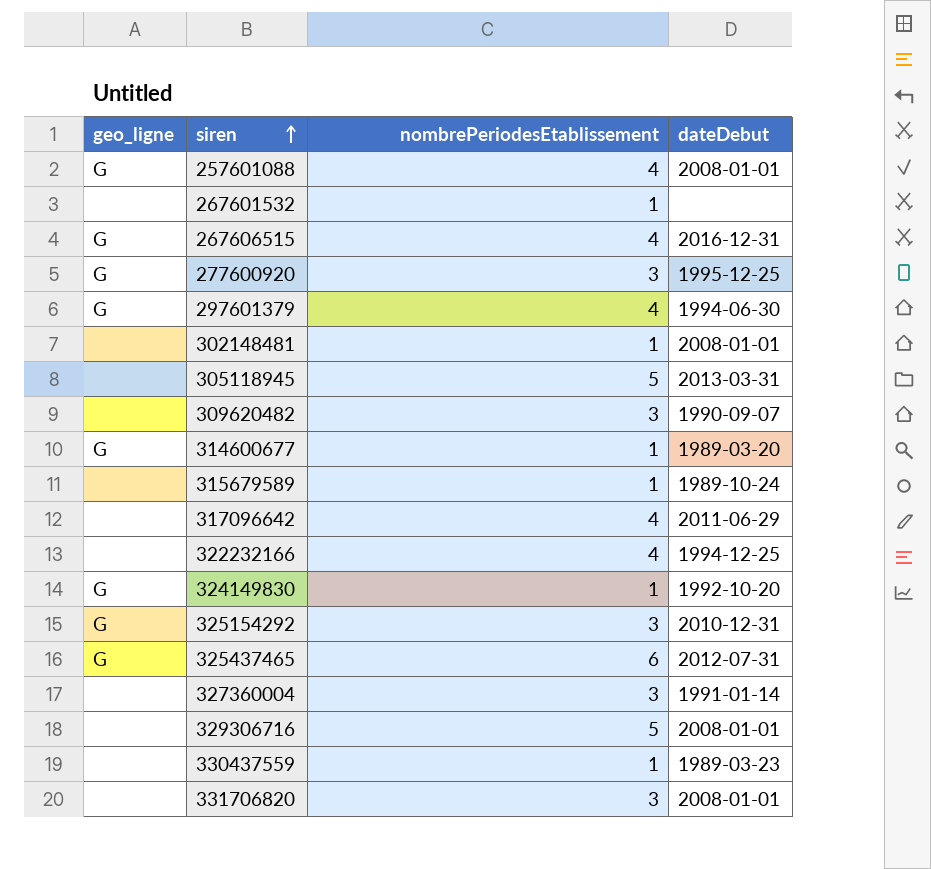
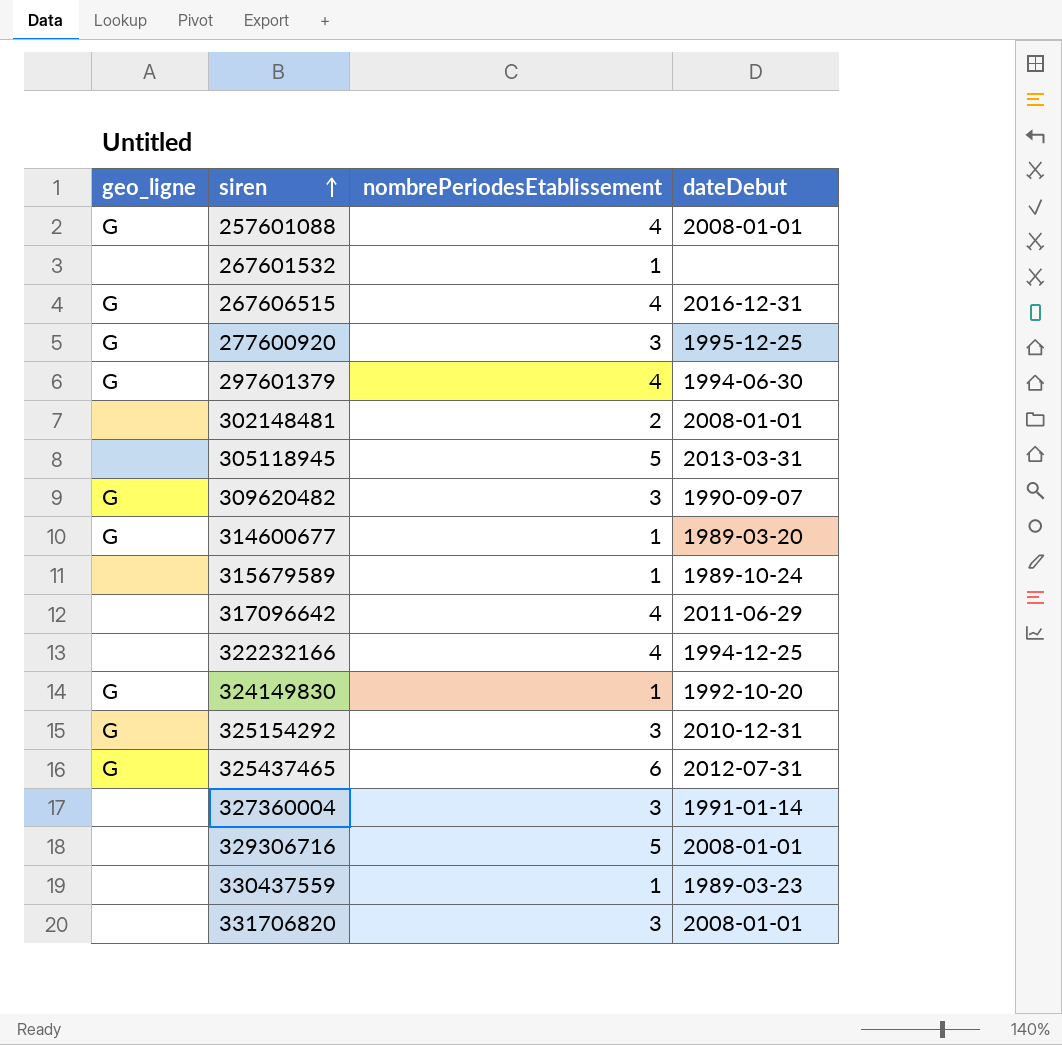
302148481 | nombrePeriodesEtablissement: 1 -> 2
309620482 | geo_ligne: none -> G

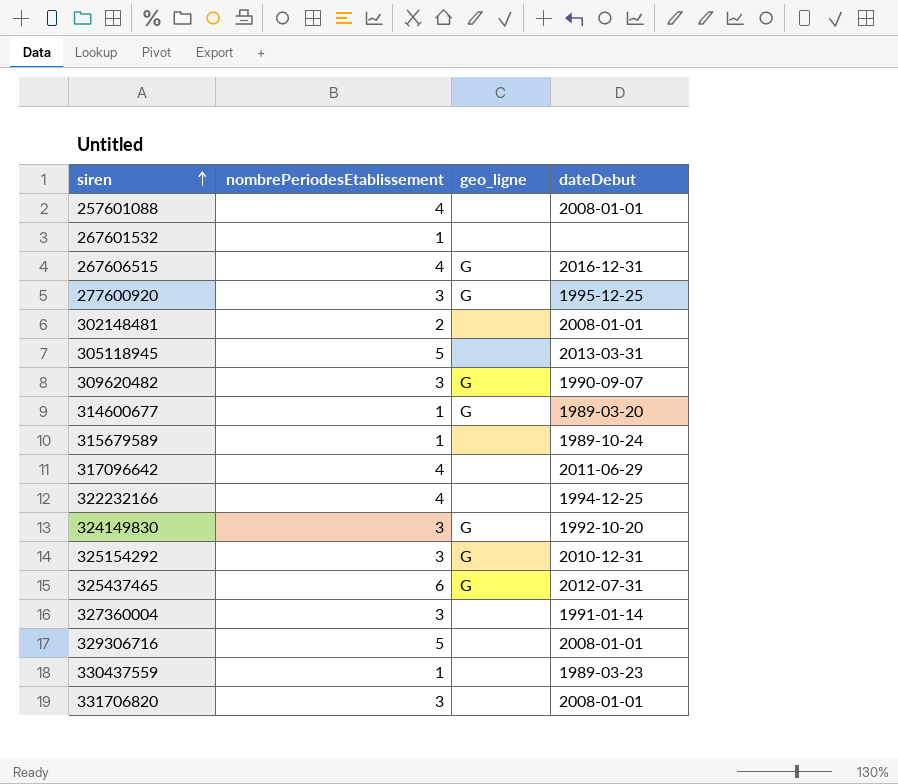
column geo_ligne | position: 1 -> 3
row 297601379: G | 4 | 1994-06-30 -> none
257601088 | geo_ligne: G -> none
324149830 | nombrePeriodesEtablissement: 1 -> 3

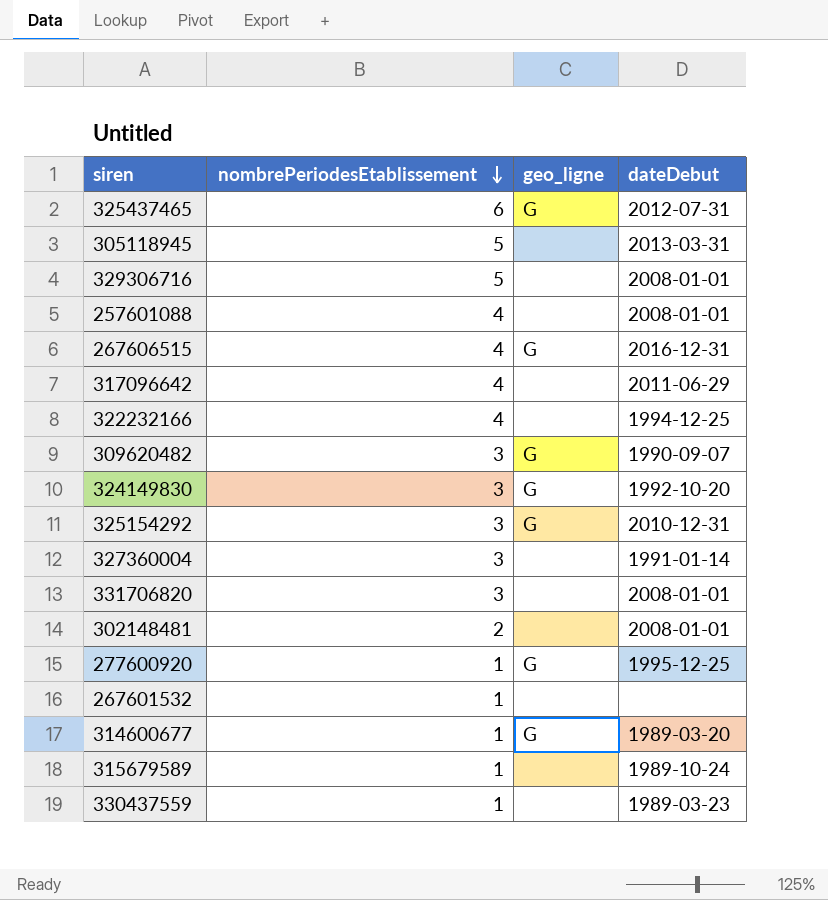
row order: siren ascending -> nombrePeriodesEtablissement descending
277600920 | nombrePeriodesEtablissement: 3 -> 1

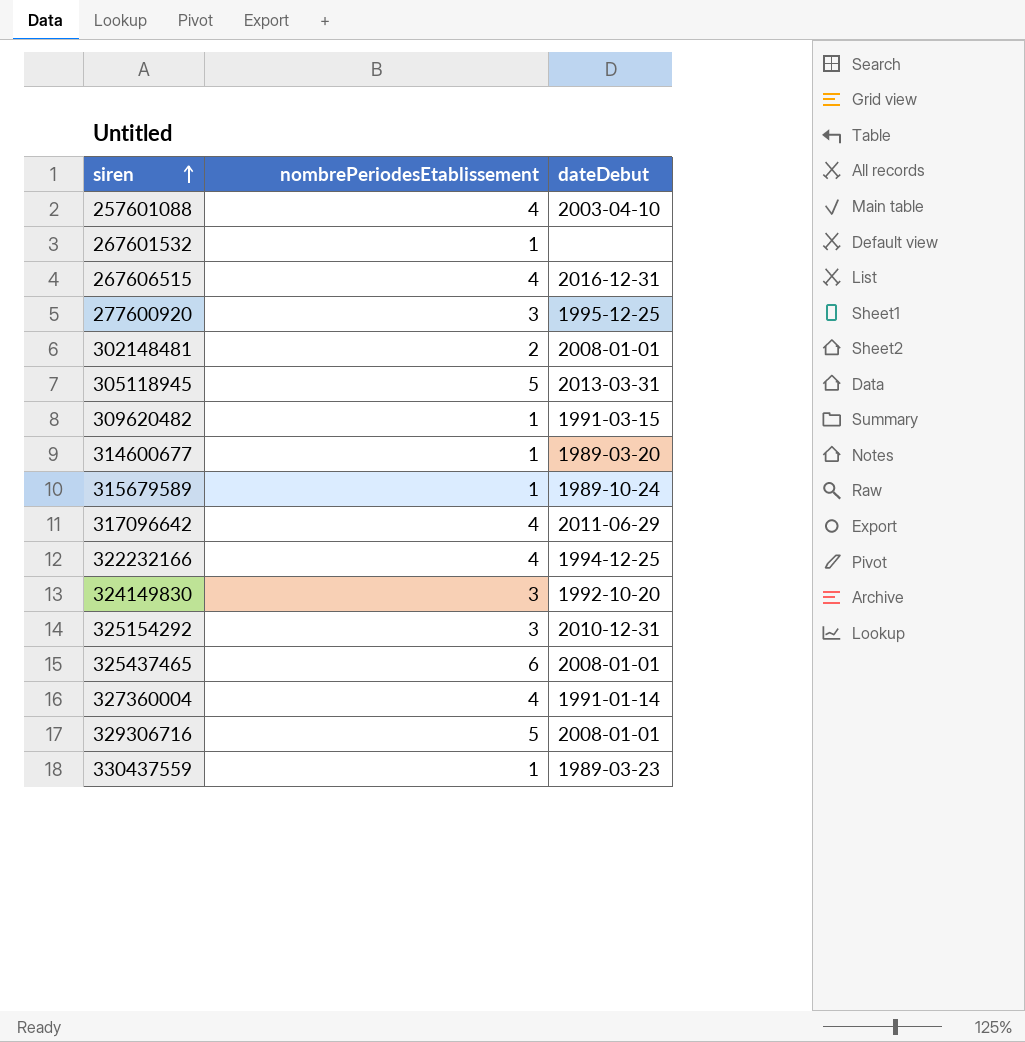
row order: nombrePeriodesEtablissement descending -> siren ascending
column geo_ligne | position: 3 -> none
row 331706820: 3 | none | 2008-01-01 -> none
257601088 | dateDebut: 2008-01-01 -> 2003-04-10
277600920 | nombrePeriodesEtablissement: 1 -> 3
309620482 | nombrePeriodesEtablissement: 3 -> 1
309620482 | dateDebut: 1990-09-07 -> 1991-03-15
325437465 | dateDebut: 2012-07-31 -> 2008-01-01
327360004 | nombrePeriodesEtablissement: 3 -> 4

